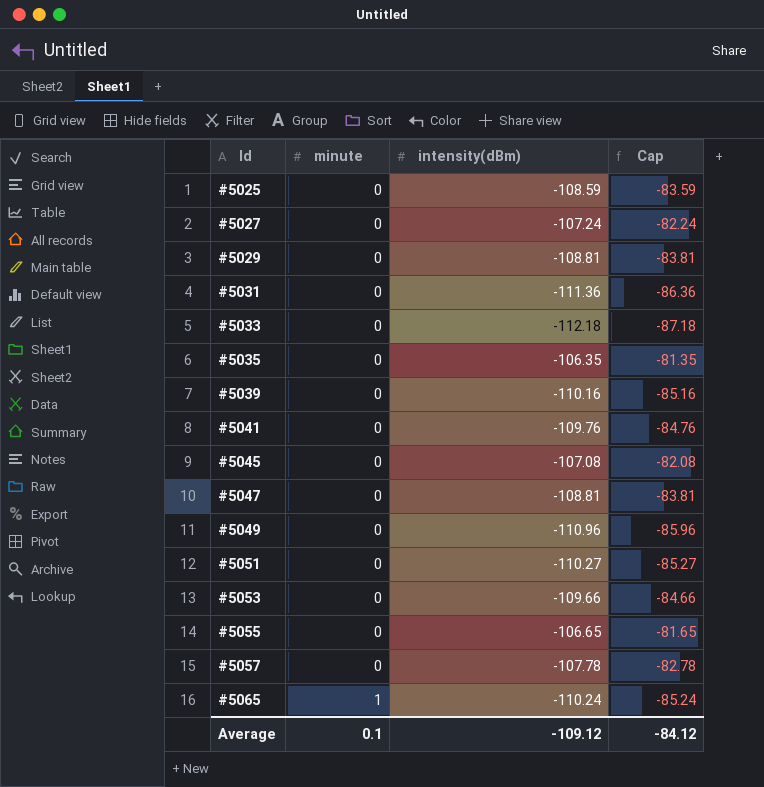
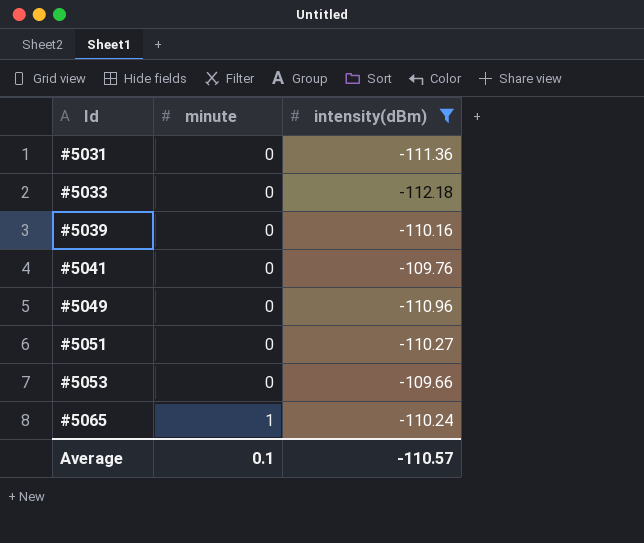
filter: none -> intensity(dBm) <= -109.66
column Cap | formula: [intensity(dBm)] + 25 -> none
Average | intensity(dBm): -109.12 -> -110.57

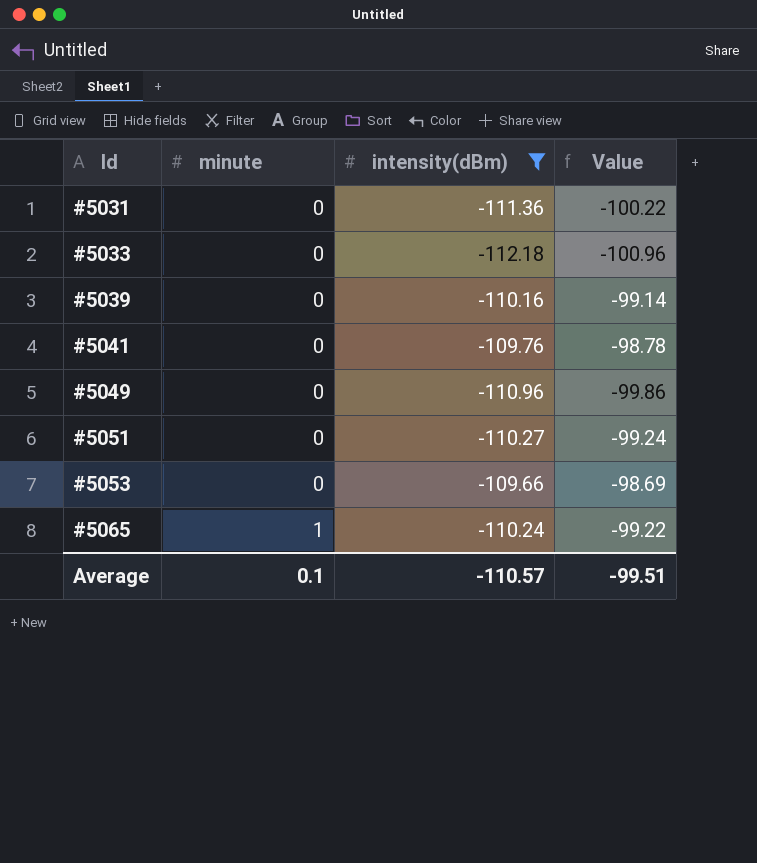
column Value | formula: none -> [intensity(dBm)] * 0.9

